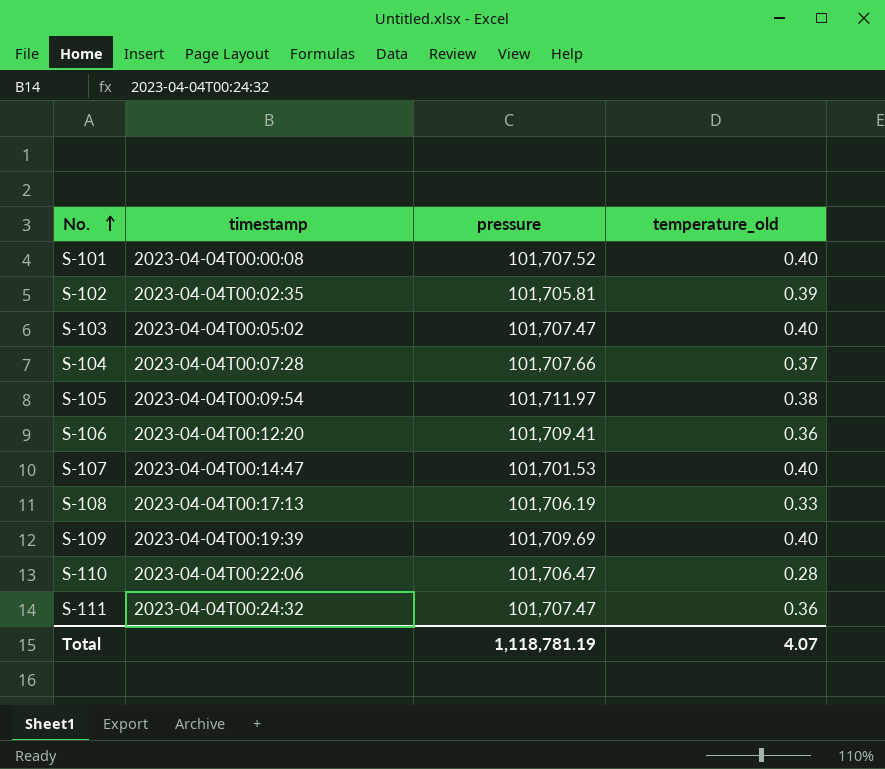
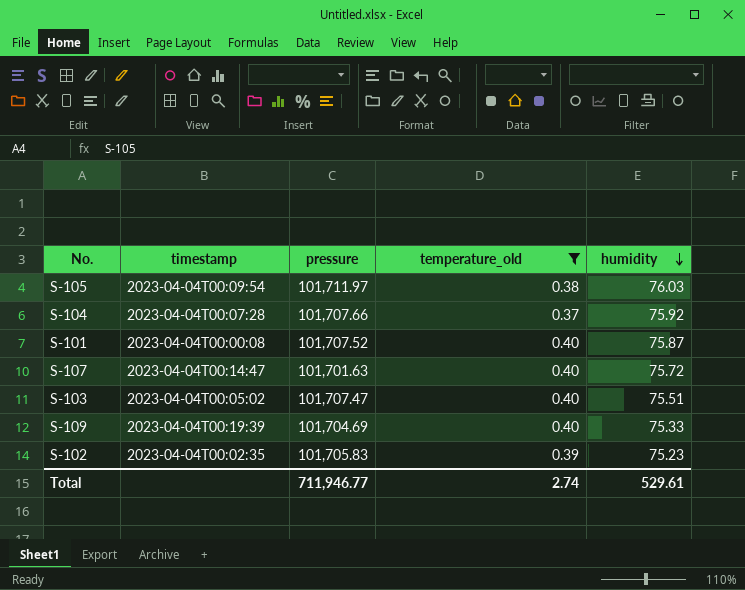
filter: none -> temperature_old >= 0.37
row order: No. ascending -> humidity descending
column humidity | position: none -> 5
S-107 | pressure: 101,701.53 -> 101,701.63
S-109 | pressure: 101,709.69 -> 101,704.69
S-102 | pressure: 101,705.81 -> 101,705.83
Total | pressure: 1,118,781.19 -> 711,946.77
Total | temperature_old: 4.07 -> 2.74

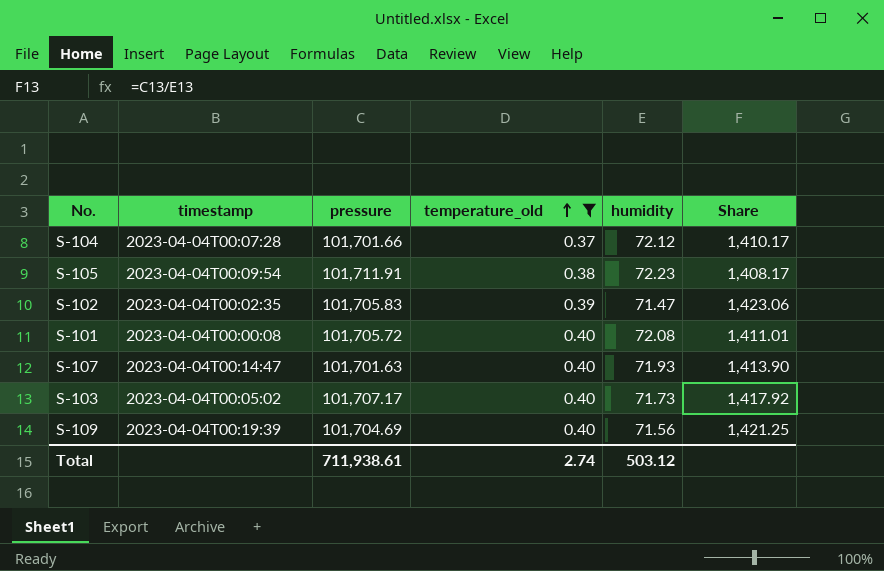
row order: humidity descending -> temperature_old ascending
column Share | formula: none -> [pressure] / [humidity]
S-104 | pressure: 101,707.66 -> 101,701.66
S-104 | humidity: 75.92 -> 72.12
S-105 | pressure: 101,711.97 -> 101,711.91
S-105 | humidity: 76.03 -> 72.23
S-102 | humidity: 75.23 -> 71.47
S-101 | pressure: 101,707.52 -> 101,705.72
S-101 | humidity: 75.87 -> 72.08
S-107 | humidity: 75.72 -> 71.93
S-103 | pressure: 101,707.47 -> 101,707.17
S-103 | humidity: 75.51 -> 71.73
S-109 | humidity: 75.33 -> 71.56
Total | pressure: 711,946.77 -> 711,938.61
Total | humidity: 529.61 -> 503.12

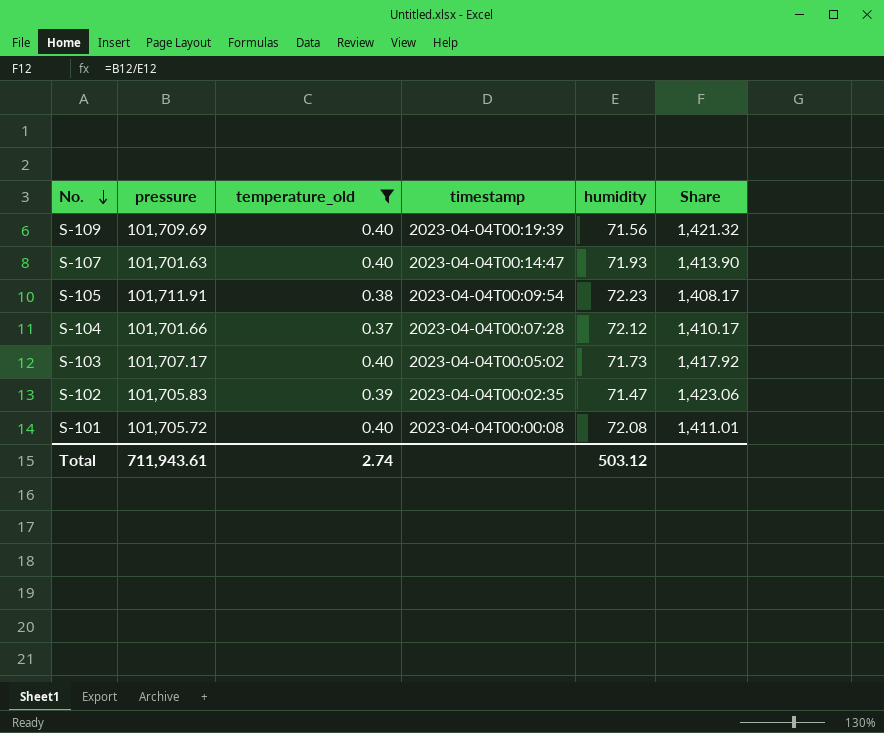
row order: temperature_old ascending -> No. descending
column timestamp | position: 2 -> 4
S-109 | pressure: 101,704.69 -> 101,709.69
S-109 | Share: 1,421.25 -> 1,421.32
Total | pressure: 711,938.61 -> 711,943.61

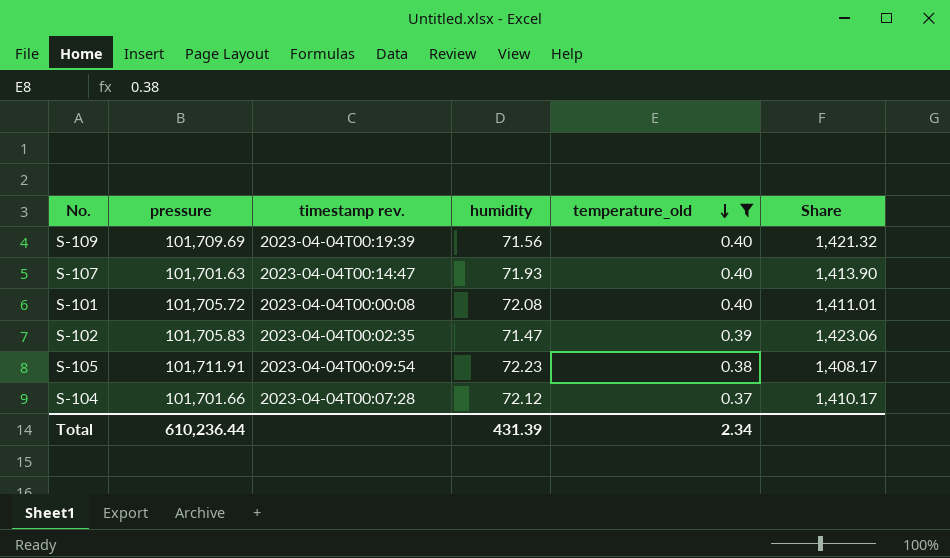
row order: No. descending -> temperature_old descending
column name: timestamp -> timestamp rev.
column temperature_old | position: 3 -> 5
row S-103: 101,707.17 | 0.40 | 2023-04-04T00:05:02 | 71.73 | 1,417.92 -> none
Total | pressure: 711,943.61 -> 610,236.44
Total | humidity: 503.12 -> 431.39
Total | temperature_old: 2.74 -> 2.34

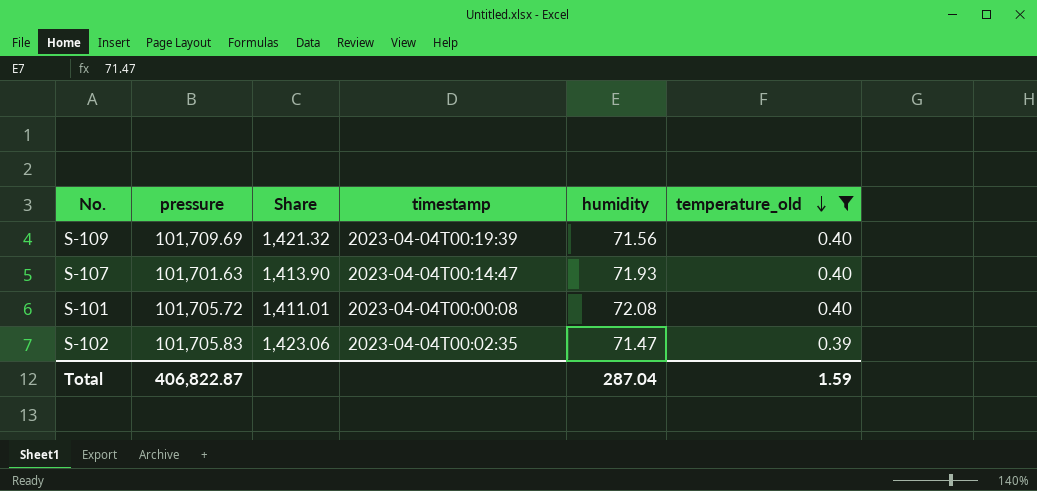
column Share | position: 6 -> 3
column name: timestamp rev. -> timestamp
row S-105: 101,711.91 | 2023-04-04T00:09:54 | 72.23 | 0.38 | 1,408.17 -> none
row S-104: 101,701.66 | 2023-04-04T00:07:28 | 72.12 | 0.37 | 1,410.17 -> none
Total | pressure: 610,236.44 -> 406,822.87
Total | humidity: 431.39 -> 287.04
Total | temperature_old: 2.34 -> 1.59

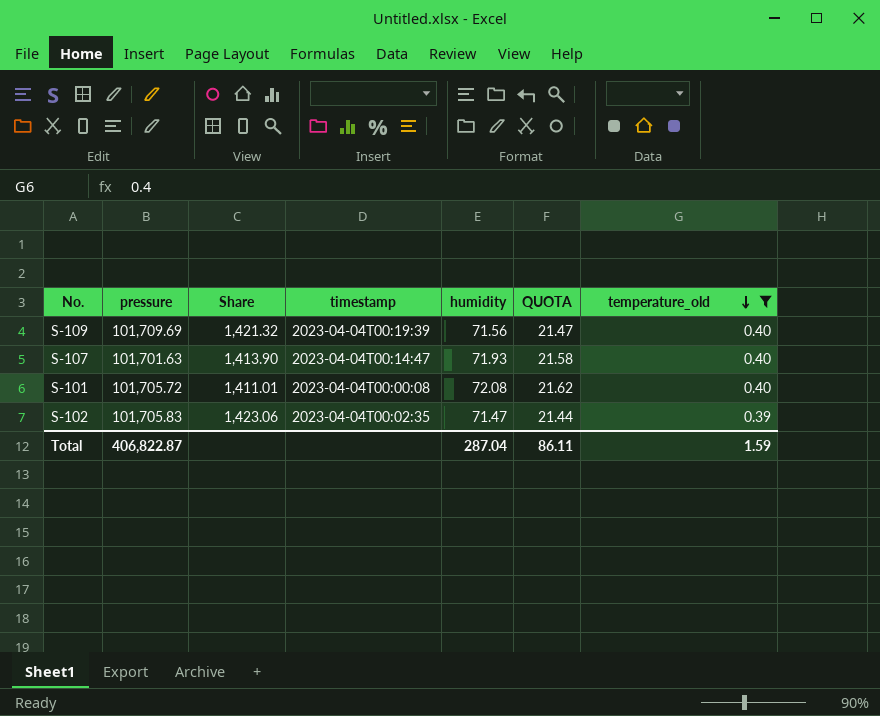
column QUOTA | formula: none -> [humidity] * 0.3

